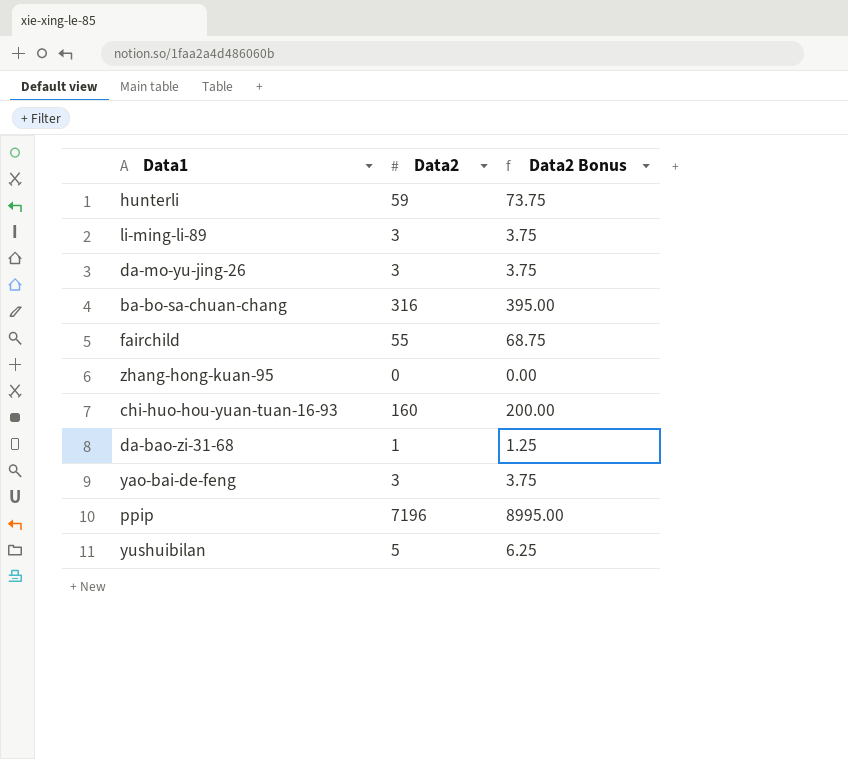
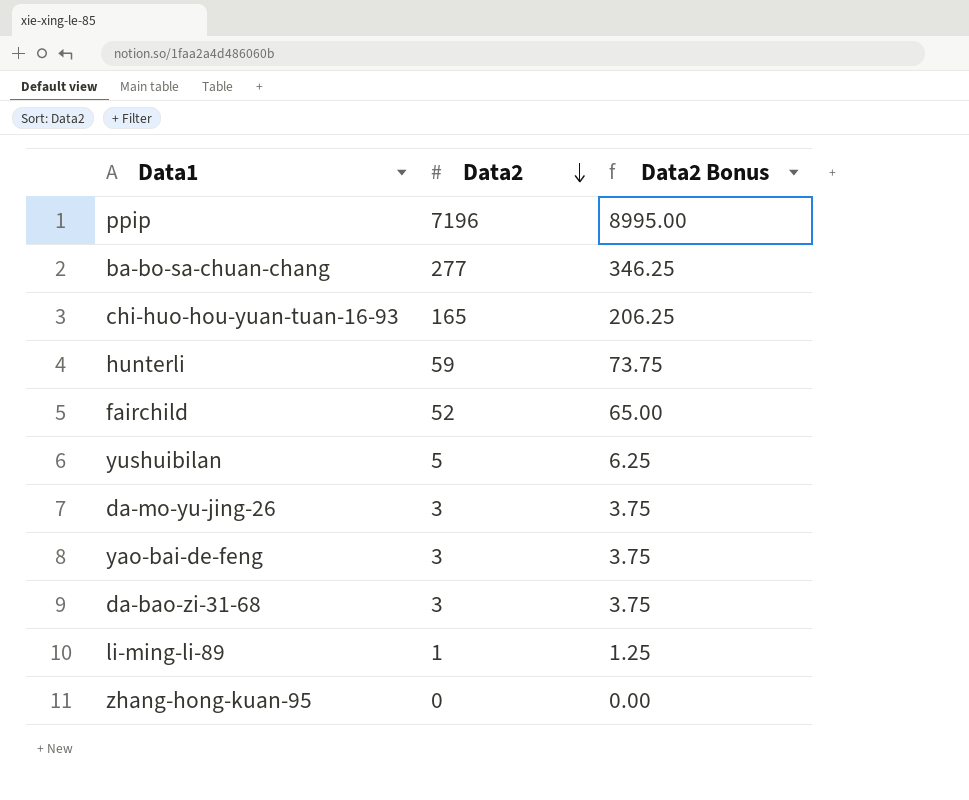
row order: none -> Data2 descending
ba-bo-sa-chuan-chang | Data2: 316 -> 277
ba-bo-sa-chuan-chang | Data2 Bonus: 395.00 -> 346.25
chi-huo-hou-yuan-tuan-16-93 | Data2: 160 -> 165
chi-huo-hou-yuan-tuan-16-93 | Data2 Bonus: 200.00 -> 206.25
fairchild | Data2: 55 -> 52
fairchild | Data2 Bonus: 68.75 -> 65.00
da-bao-zi-31-68 | Data2: 1 -> 3
da-bao-zi-31-68 | Data2 Bonus: 1.25 -> 3.75
li-ming-li-89 | Data2: 3 -> 1
li-ming-li-89 | Data2 Bonus: 3.75 -> 1.25

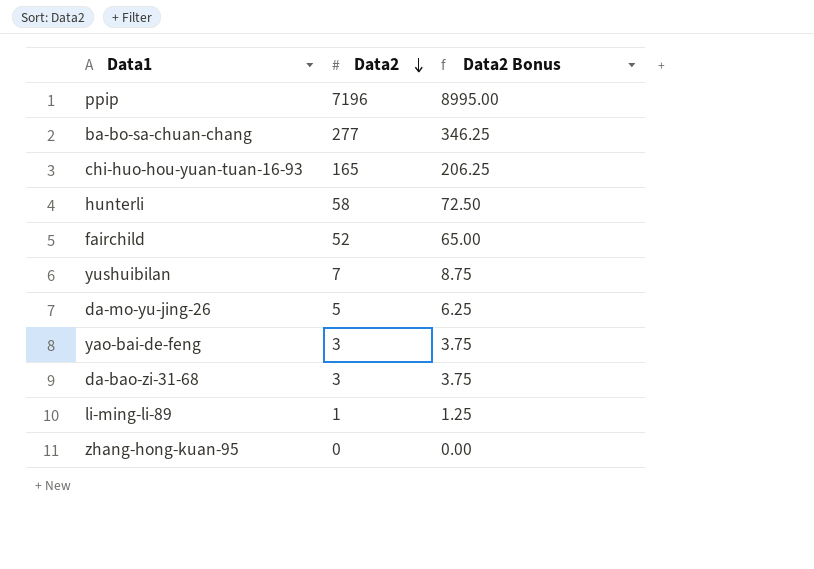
hunterli | Data2: 59 -> 58
hunterli | Data2 Bonus: 73.75 -> 72.50
yushuibilan | Data2: 5 -> 7
yushuibilan | Data2 Bonus: 6.25 -> 8.75
da-mo-yu-jing-26 | Data2: 3 -> 5
da-mo-yu-jing-26 | Data2 Bonus: 3.75 -> 6.25

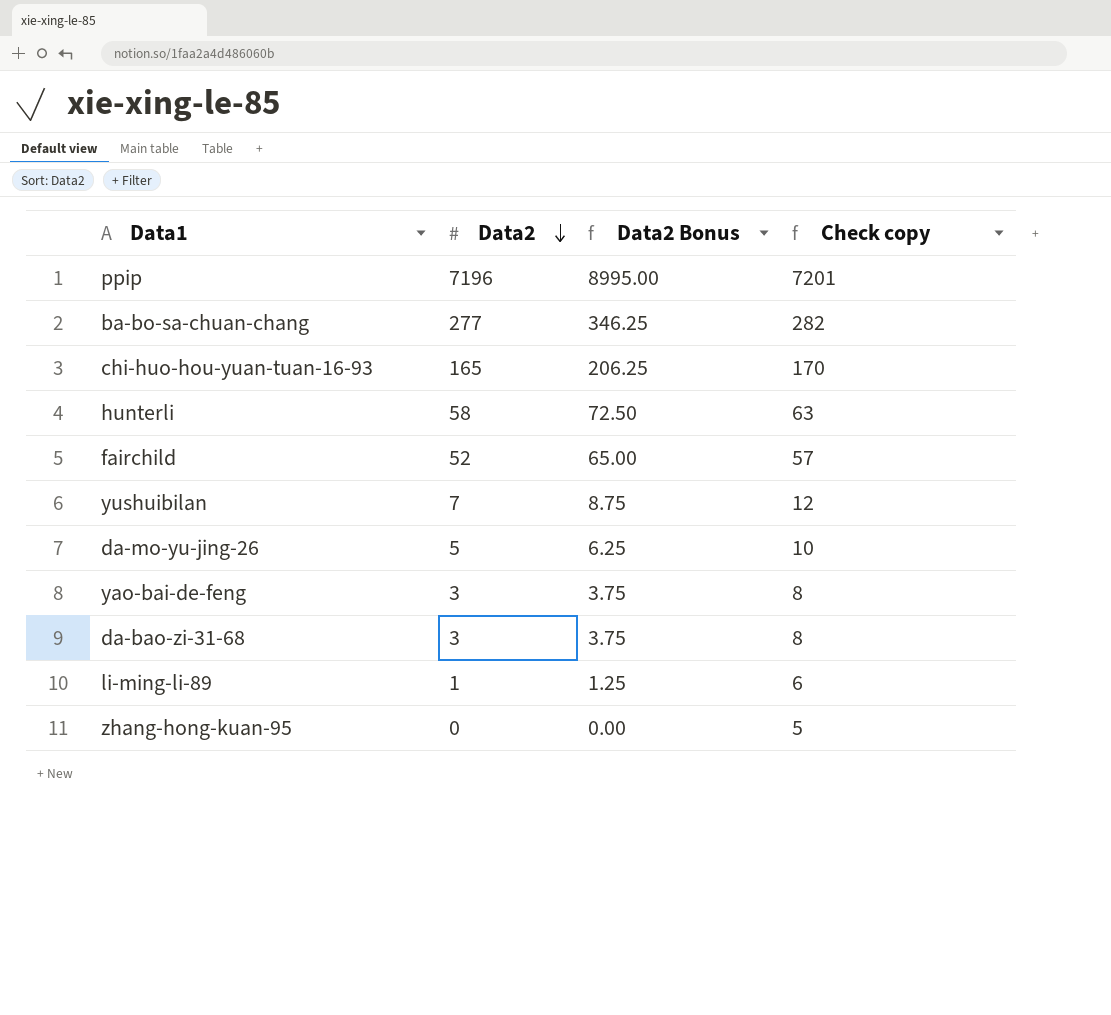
column Check copy | formula: none -> [Data2] + 5

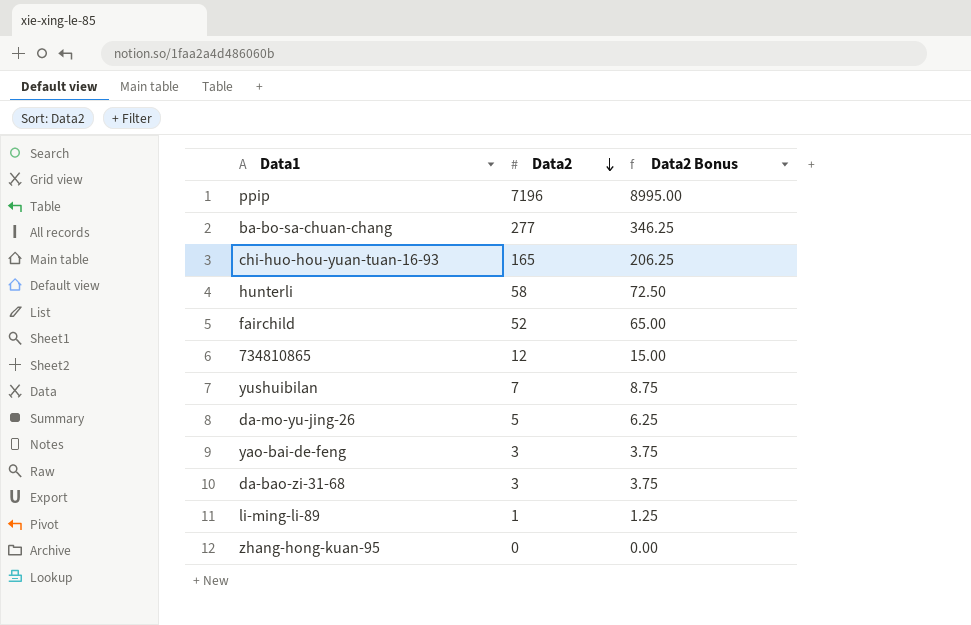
column Check copy | formula: [Data2] + 5 -> none
row 734810865: none -> 12 | 15.00

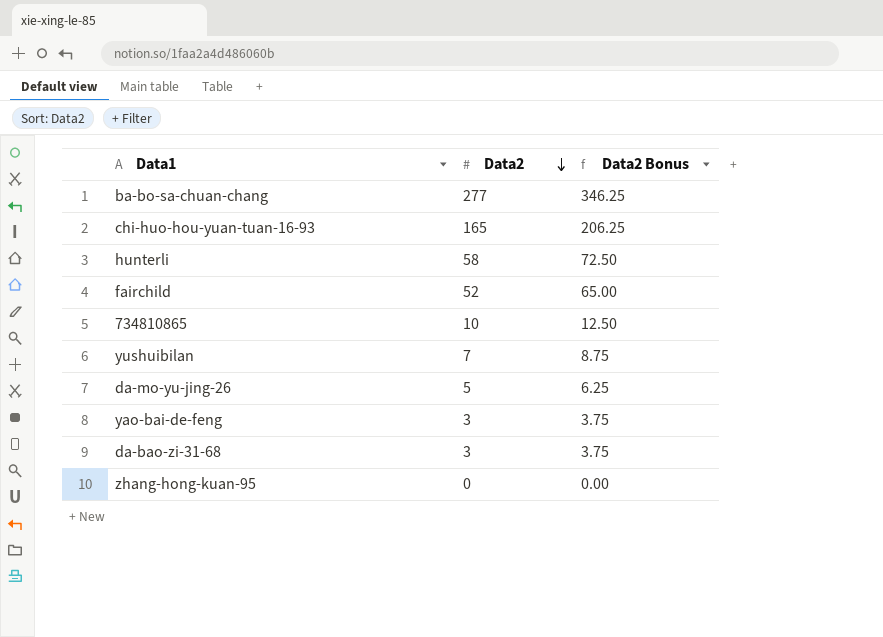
row ppip: 7196 | 8995.00 -> none
row li-ming-li-89: 1 | 1.25 -> none
734810865 | Data2: 12 -> 10
734810865 | Data2 Bonus: 15.00 -> 12.50

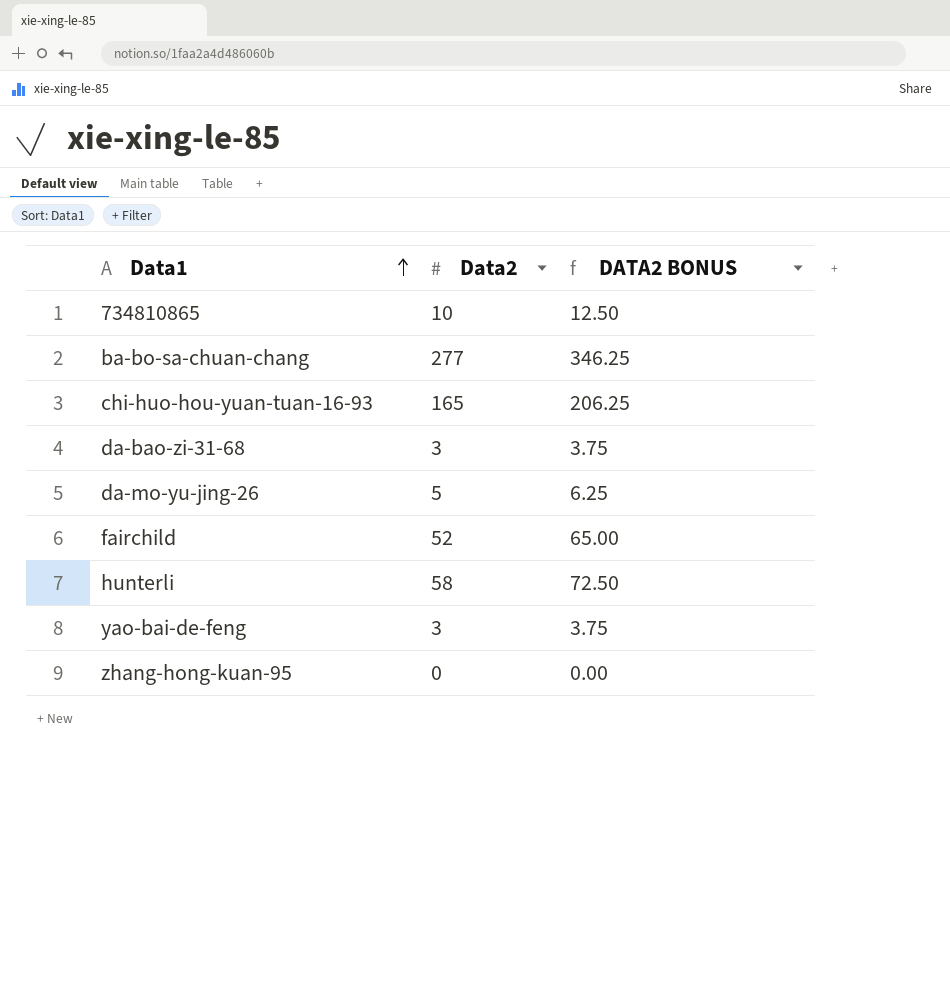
row order: Data2 descending -> Data1 ascending
column name: Data2 Bonus -> DATA2 BONUS
row yushuibilan: 7 | 8.75 -> none

